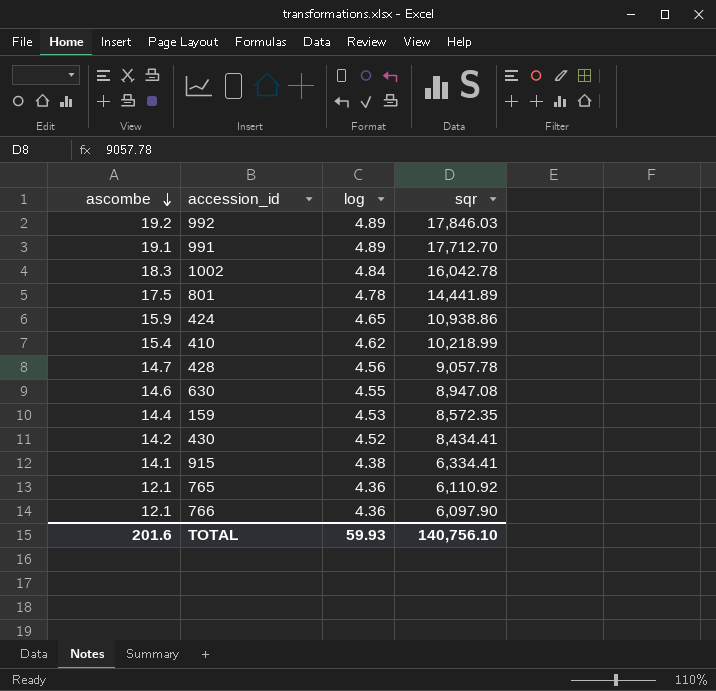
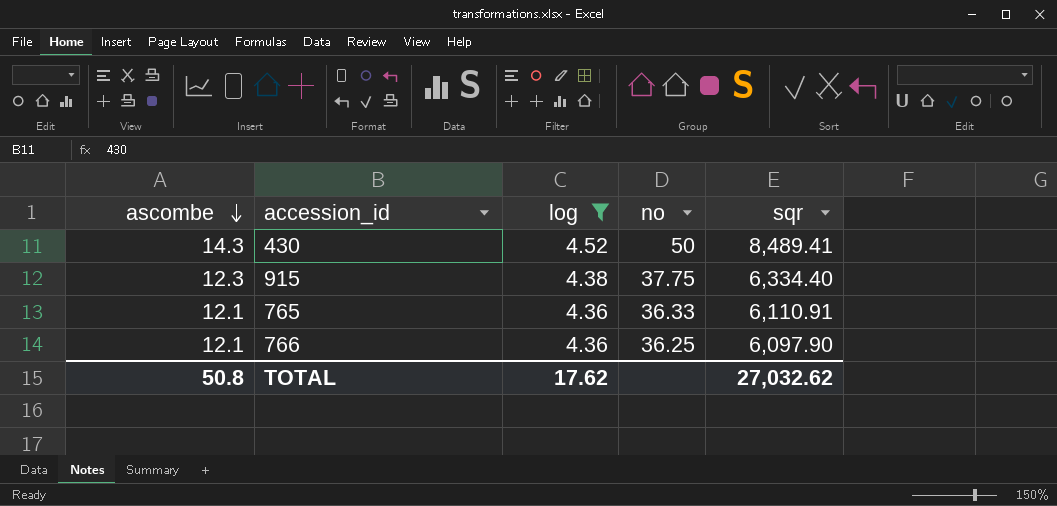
filter: none -> log <= 4.52
column no | position: none -> 4
430 | ascombe: 14.2 -> 14.3
430 | sqr: 8,434.41 -> 8,489.41
915 | ascombe: 14.1 -> 12.3
915 | sqr: 6,334.41 -> 6,334.40
765 | sqr: 6,110.92 -> 6,110.91
TOTAL | ascombe: 201.6 -> 50.8
TOTAL | log: 59.93 -> 17.62
TOTAL | sqr: 140,756.10 -> 27,032.62

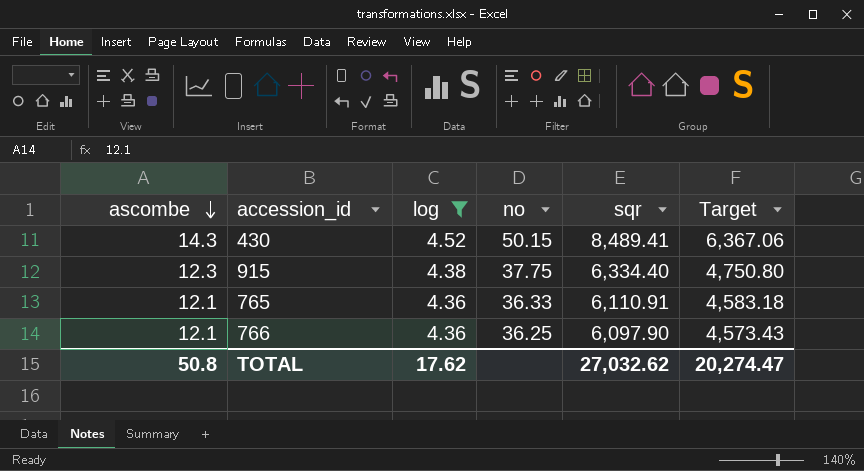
column Target | formula: none -> [sqr] * 0.75
430 | no: 50 -> 50.15

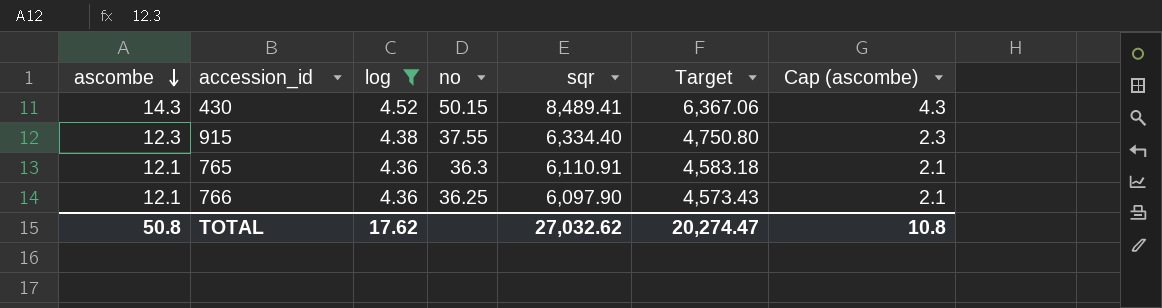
column Cap (ascombe) | formula: none -> [ascombe] - 10
915 | no: 37.75 -> 37.55
765 | no: 36.33 -> 36.3

